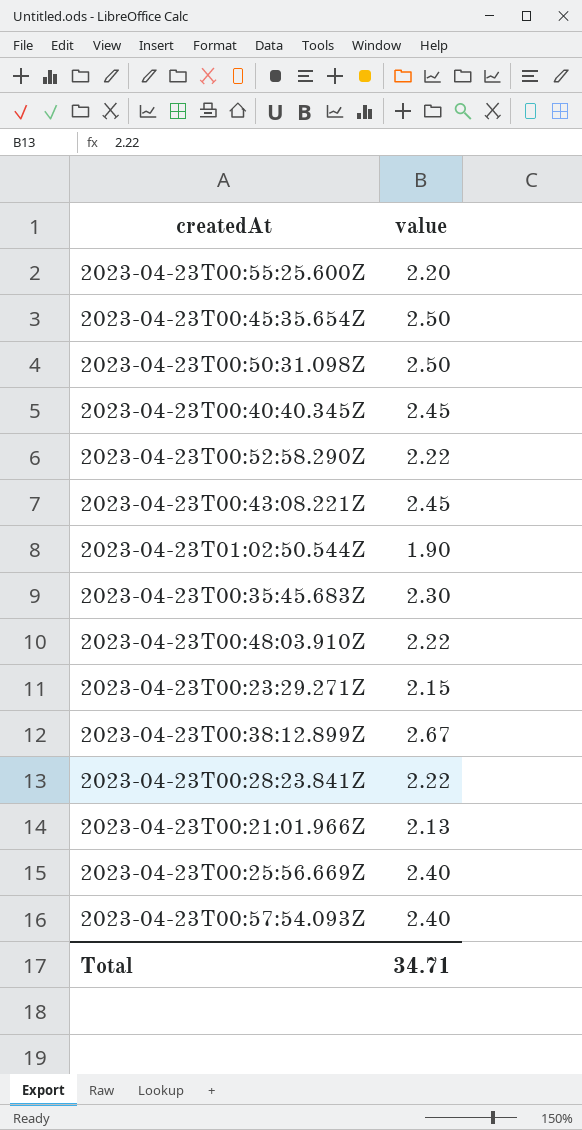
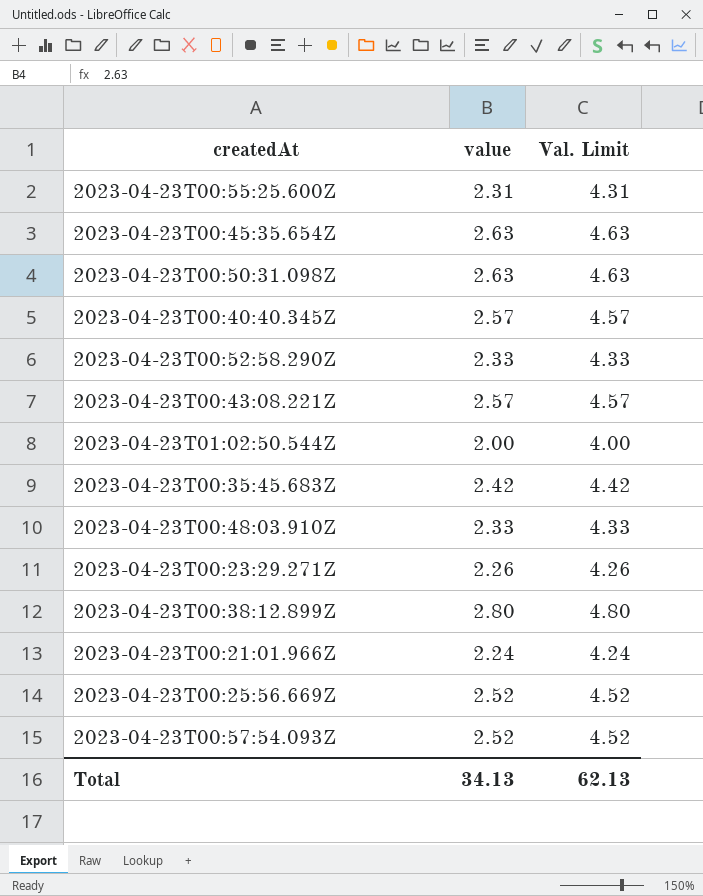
column Val. Limit | formula: none -> [value] + 2
row 2023-04-23T00:28:23.841Z: 2.22 -> none
2023-04-23T00:55:25.600Z | value: 2.20 -> 2.31
2023-04-23T00:45:35.654Z | value: 2.50 -> 2.63
2023-04-23T00:50:31.098Z | value: 2.50 -> 2.63
2023-04-23T00:40:40.345Z | value: 2.45 -> 2.57
2023-04-23T00:52:58.290Z | value: 2.22 -> 2.33
2023-04-23T00:43:08.221Z | value: 2.45 -> 2.57
2023-04-23T01:02:50.544Z | value: 1.90 -> 2.00
2023-04-23T00:35:45.683Z | value: 2.30 -> 2.42
2023-04-23T00:48:03.910Z | value: 2.22 -> 2.33
2023-04-23T00:23:29.271Z | value: 2.15 -> 2.26
2023-04-23T00:38:12.899Z | value: 2.67 -> 2.80
2023-04-23T00:21:01.966Z | value: 2.13 -> 2.24
2023-04-23T00:25:56.669Z | value: 2.40 -> 2.52
2023-04-23T00:57:54.093Z | value: 2.40 -> 2.52
Total | value: 34.71 -> 34.13

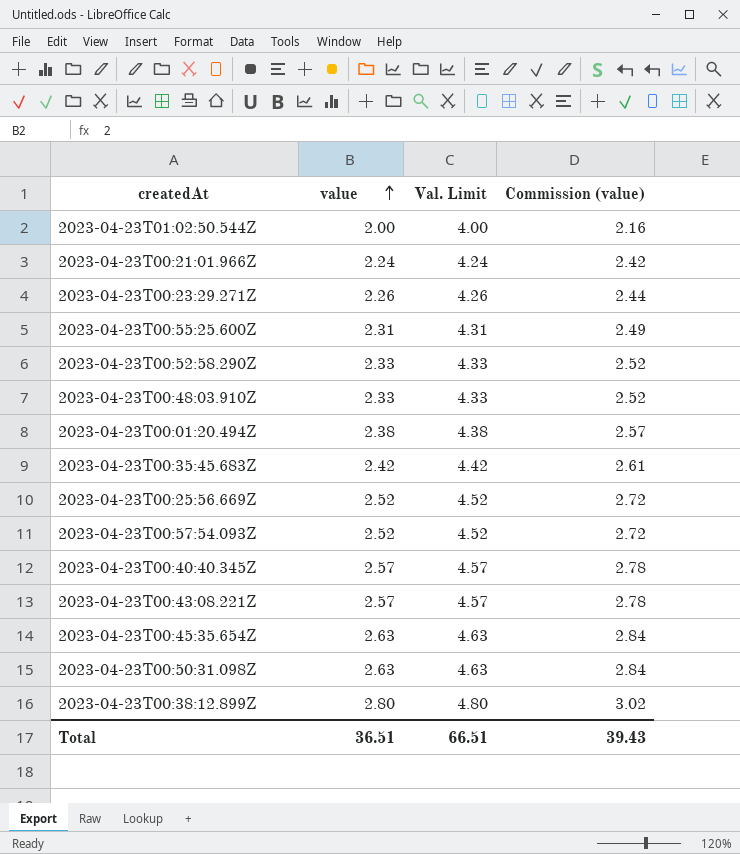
row order: none -> value ascending
column Commission (value) | formula: none -> [value] * 1.08
row 2023-04-23T00:01:20.494Z: none -> 2.38 | 4.38 | 2.57
Total | value: 34.13 -> 36.51
Total | Val. Limit: 62.13 -> 66.51

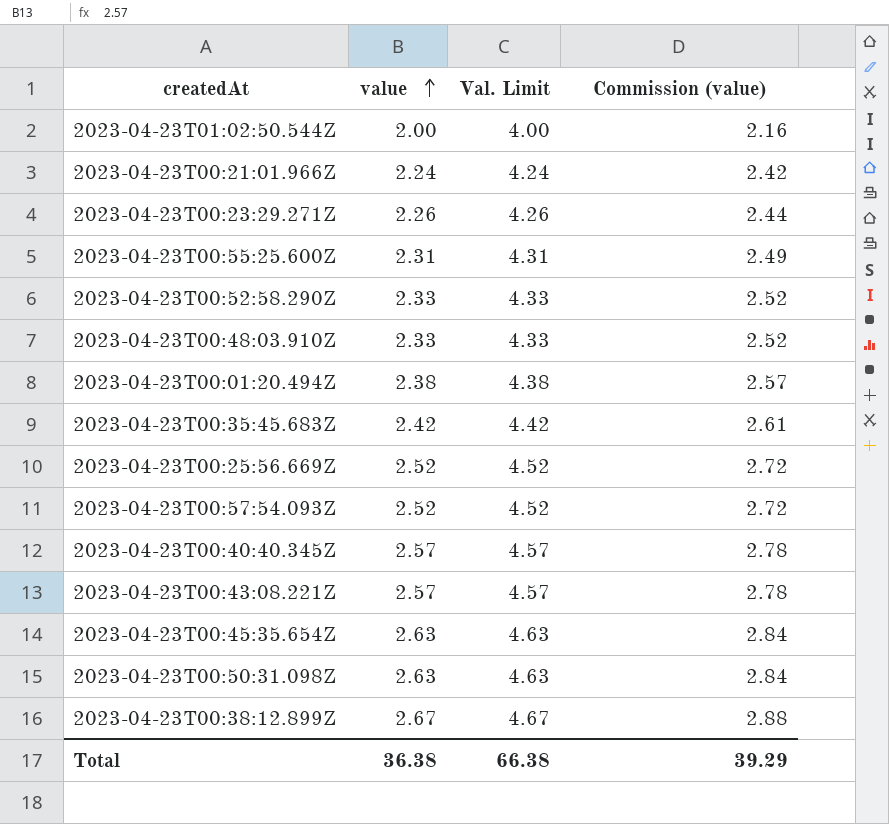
2023-04-23T00:38:12.899Z | value: 2.80 -> 2.67
2023-04-23T00:38:12.899Z | Val. Limit: 4.80 -> 4.67
2023-04-23T00:38:12.899Z | Commission (value): 3.02 -> 2.88
Total | value: 36.51 -> 36.38
Total | Val. Limit: 66.51 -> 66.38
Total | Commission (value): 39.43 -> 39.29

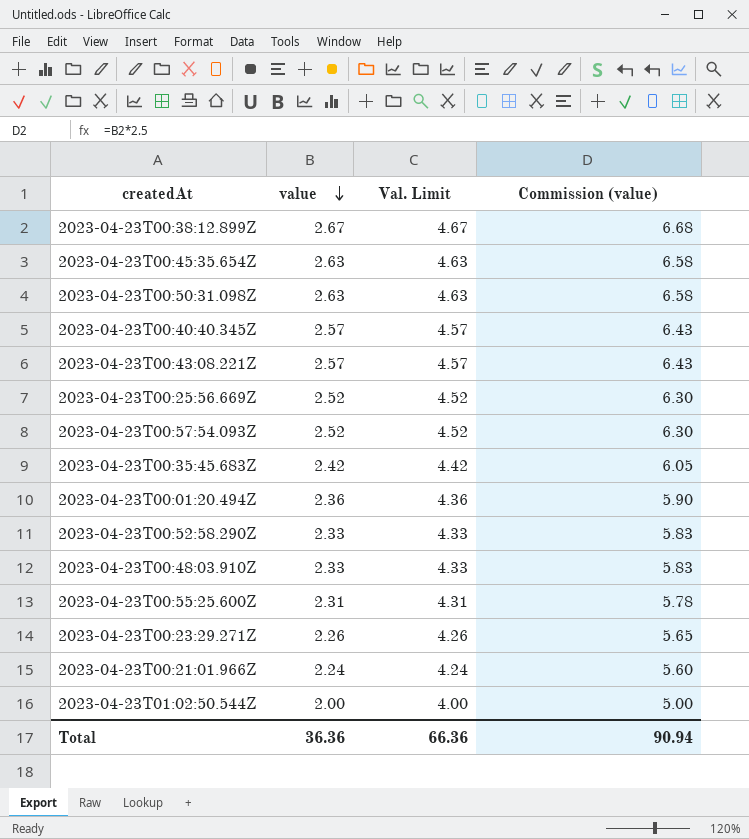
row order: value ascending -> value descending
column Commission (value) | formula: [value] * 1.08 -> [value] * 2.5
2023-04-23T00:01:20.494Z | value: 2.38 -> 2.36
2023-04-23T00:01:20.494Z | Val. Limit: 4.38 -> 4.36
Total | value: 36.38 -> 36.36
Total | Val. Limit: 66.38 -> 66.36
Total | Commission (value): 39.29 -> 90.94

